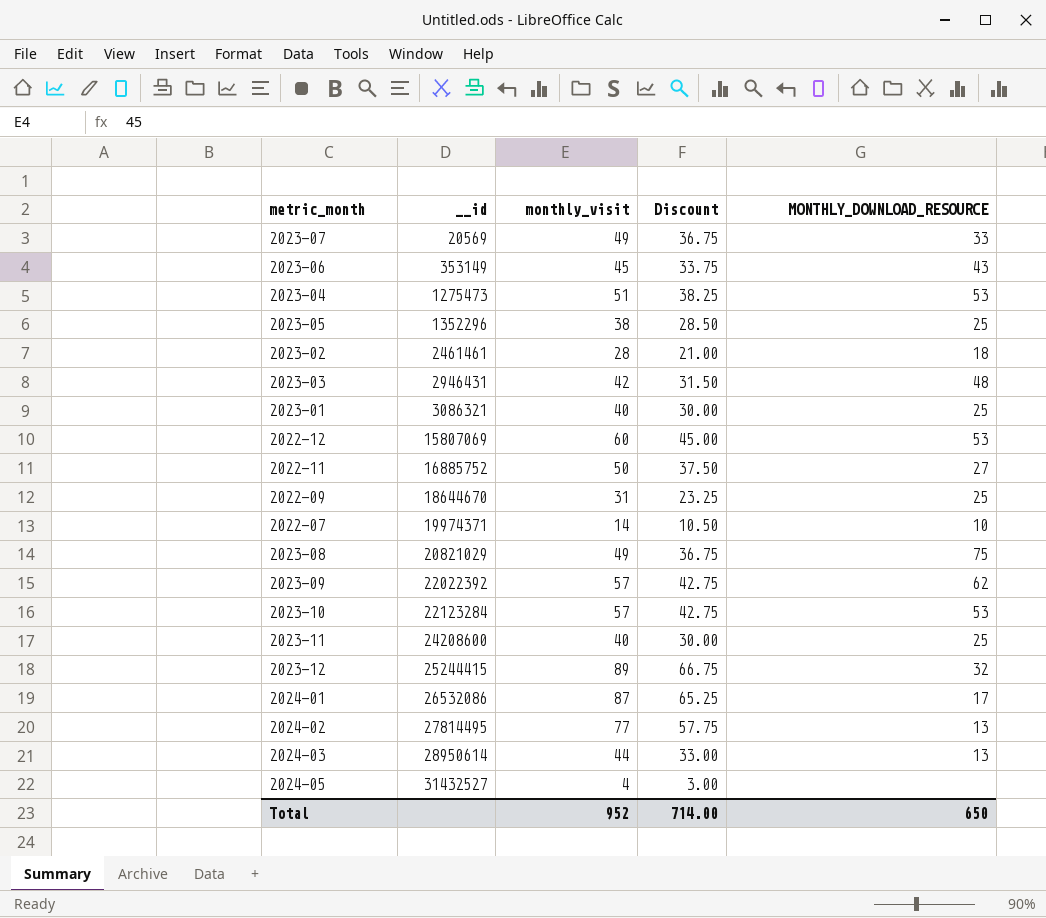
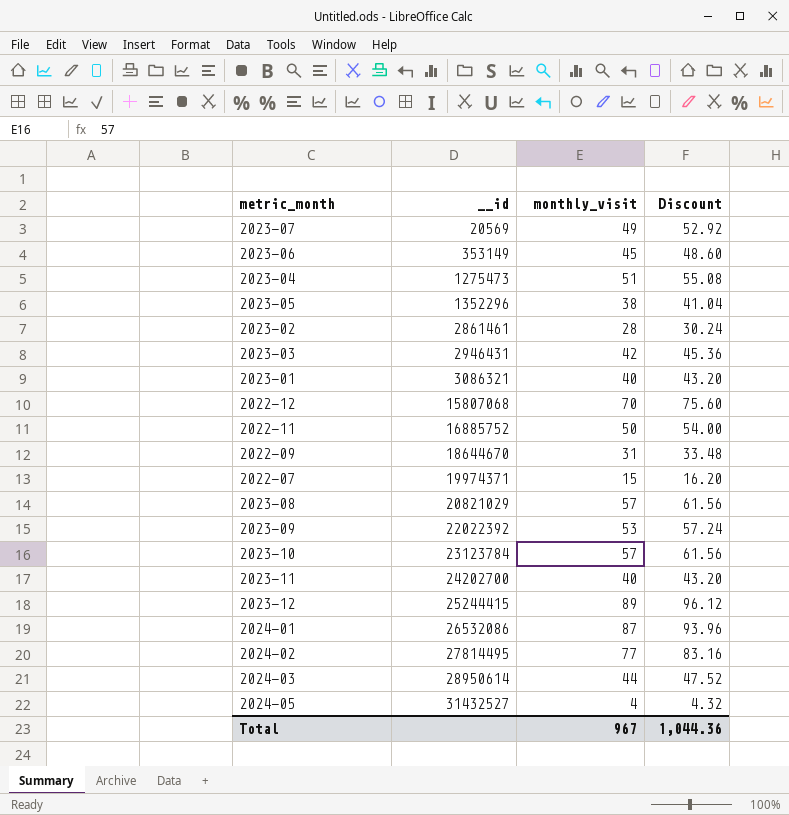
column MONTHLY_DOWNLOAD_RESOURCE | position: 5 -> none
column Discount | formula: [monthly_visit] * 0.75 -> [monthly_visit] * 1.08
2023-02 | __id: 2461461 -> 2861461
2022-12 | __id: 15807069 -> 15807068
2022-12 | monthly_visit: 60 -> 70
2022-07 | monthly_visit: 14 -> 15
2023-08 | monthly_visit: 49 -> 57
2023-09 | monthly_visit: 57 -> 53
2023-10 | __id: 22123284 -> 23123784
2023-11 | __id: 24208600 -> 24202700
Total | monthly_visit: 952 -> 967
Total | Discount: 714.00 -> 1,044.36

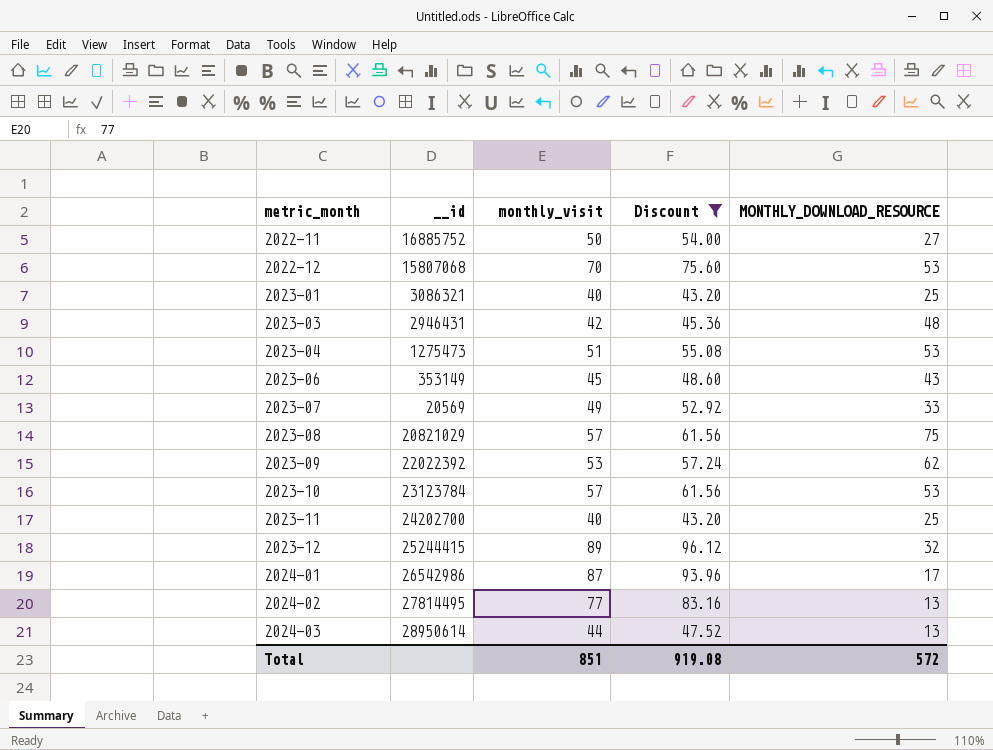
filter: none -> Discount >= 43.20
row order: __id ascending -> metric_month ascending
column MONTHLY_DOWNLOAD_RESOURCE | position: none -> 5
2024-01 | __id: 26532086 -> 26542986
Total | monthly_visit: 967 -> 851
Total | Discount: 1,044.36 -> 919.08

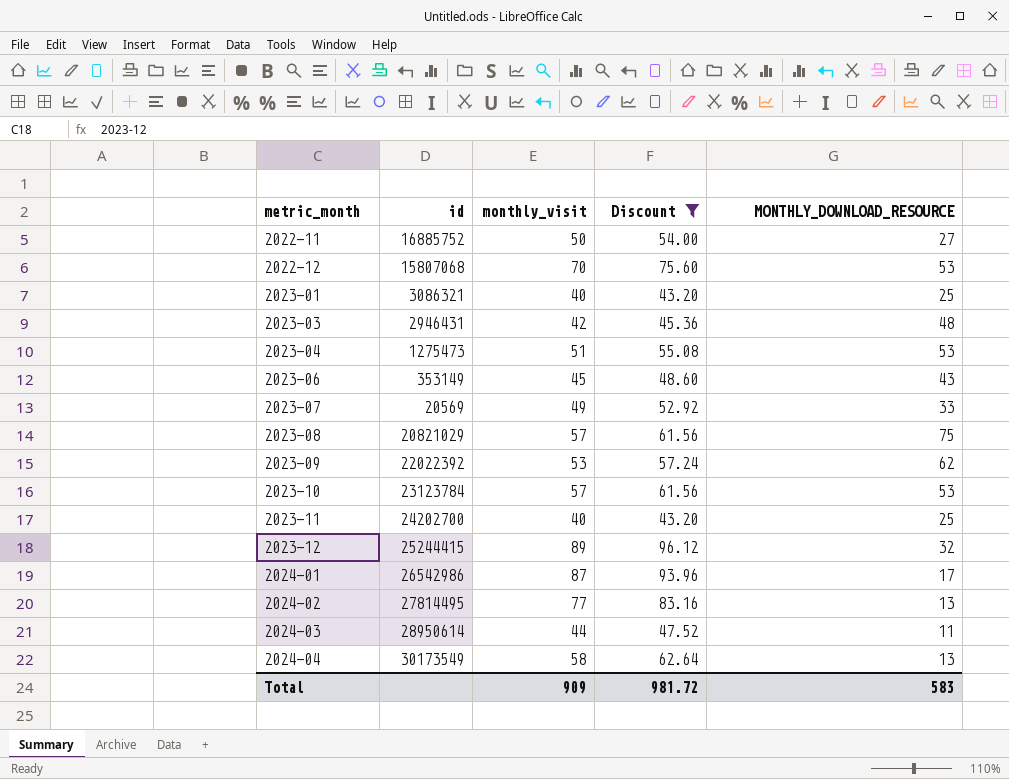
column name: __id -> id
2024-03 | MONTHLY_DOWNLOAD_RESOURCE: 13 -> 11
row 2024-04: none -> 30173549 | 58 | 62.64 | 13
Total | monthly_visit: 851 -> 909
Total | Discount: 919.08 -> 981.72
Total | MONTHLY_DOWNLOAD_RESOURCE: 572 -> 583

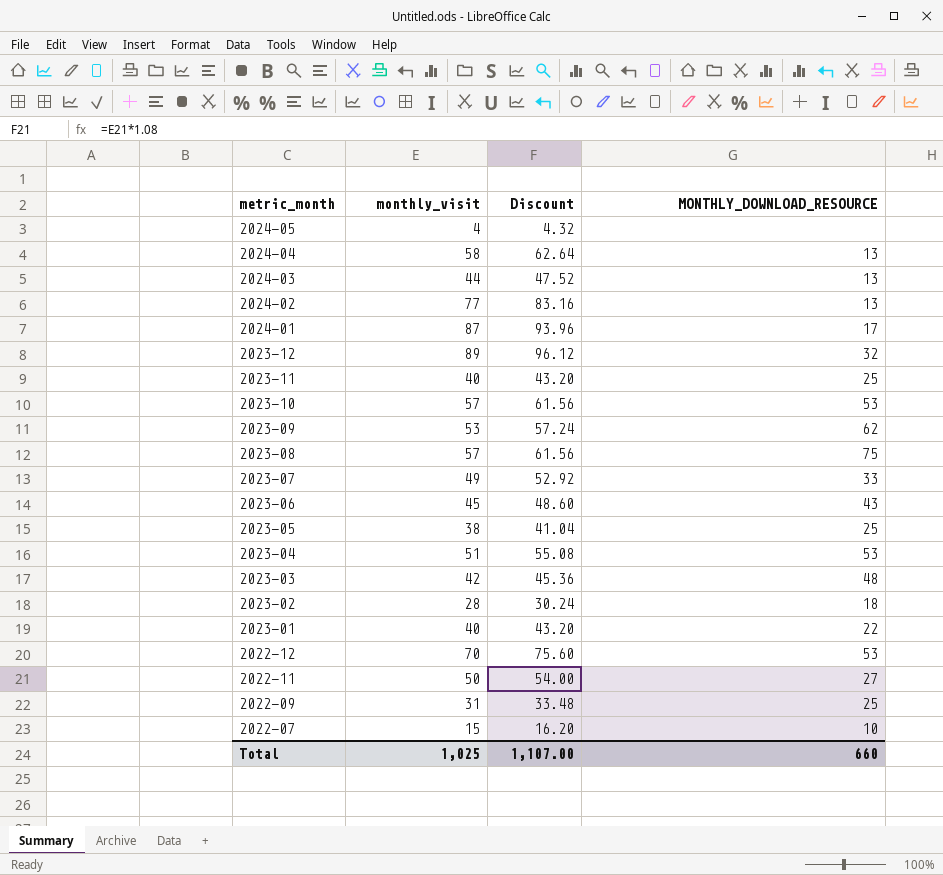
filter: Discount >= 43.20 -> none
row order: metric_month ascending -> metric_month descending
column id | position: 2 -> none
2024-03 | MONTHLY_DOWNLOAD_RESOURCE: 11 -> 13
2023-01 | MONTHLY_DOWNLOAD_RESOURCE: 25 -> 22
Total | monthly_visit: 909 -> 1,025
Total | Discount: 981.72 -> 1,107.00
Total | MONTHLY_DOWNLOAD_RESOURCE: 583 -> 660

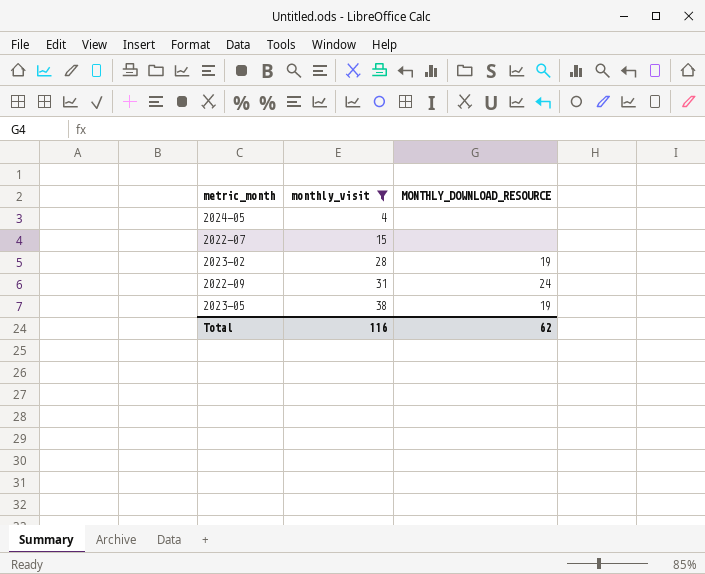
filter: none -> monthly_visit <= 38
row order: metric_month descending -> monthly_visit ascending
column Discount | formula: [monthly_visit] * 1.08 -> none
2022-07 | MONTHLY_DOWNLOAD_RESOURCE: 10 -> none
2023-02 | MONTHLY_DOWNLOAD_RESOURCE: 18 -> 19
2022-09 | MONTHLY_DOWNLOAD_RESOURCE: 25 -> 24
2023-05 | MONTHLY_DOWNLOAD_RESOURCE: 25 -> 19
Total | monthly_visit: 1,025 -> 116
Total | MONTHLY_DOWNLOAD_RESOURCE: 660 -> 62

